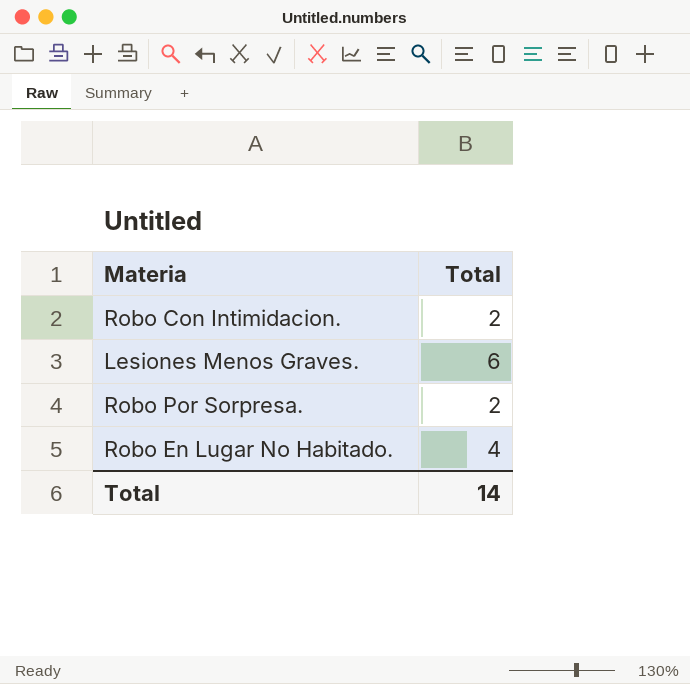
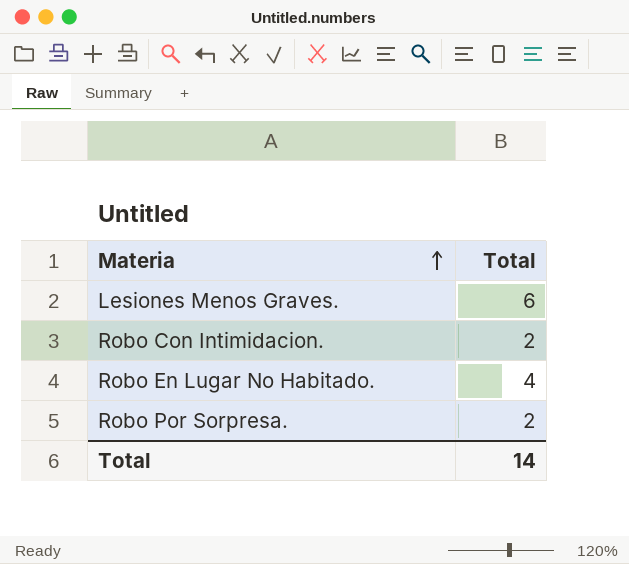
row order: none -> Materia ascending

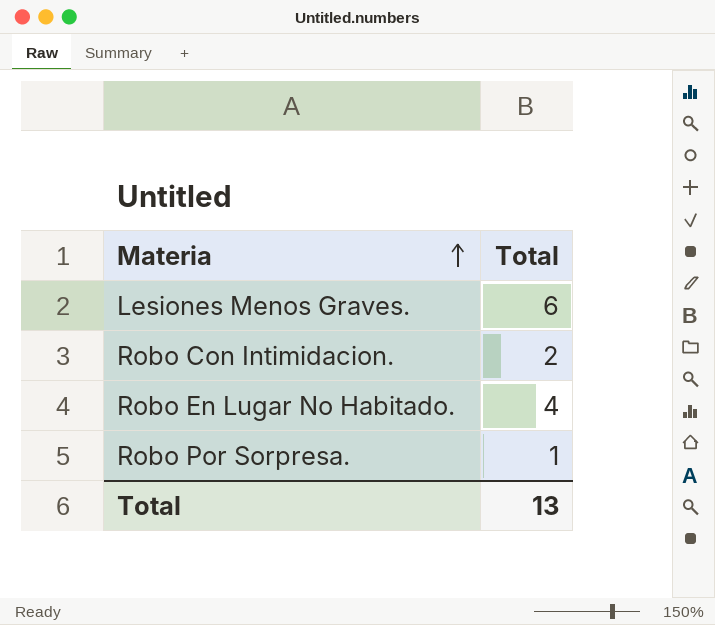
Robo Por Sorpresa. | Total: 2 -> 1
Total | Total: 14 -> 13

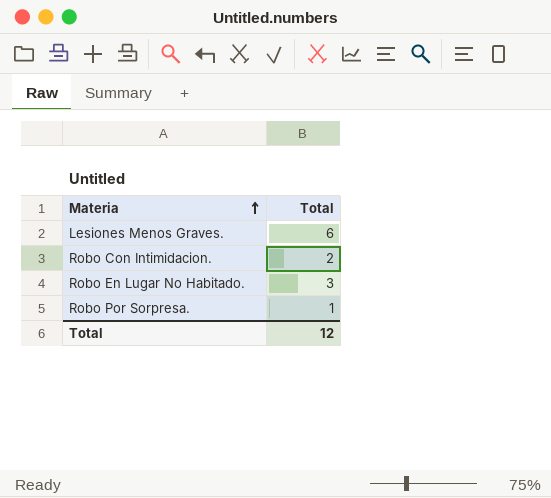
Robo En Lugar No Habitado. | Total: 4 -> 3
Total | Total: 13 -> 12

